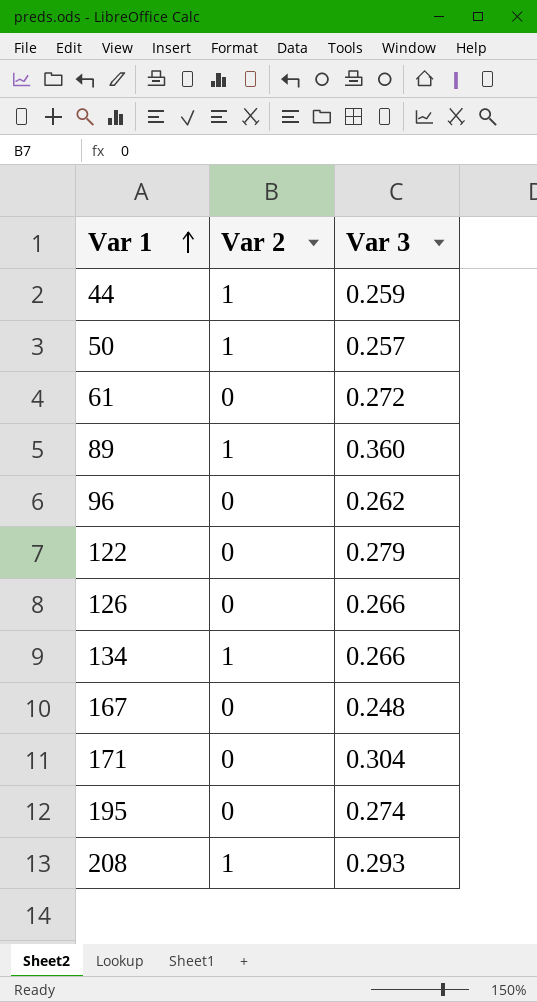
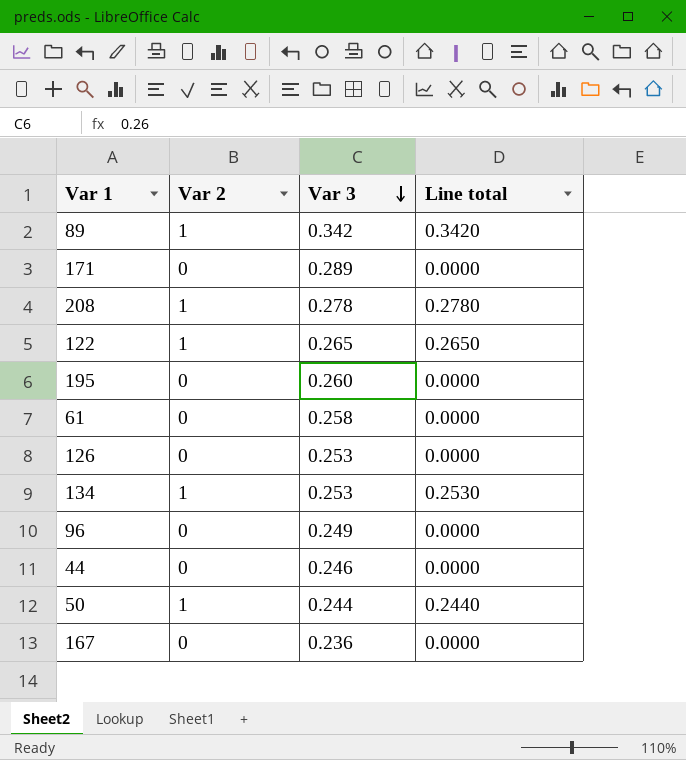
row order: Var 1 ascending -> Var 3 descending
column Line total | formula: none -> [Var 2] * [Var 3]
89 | Var 3: 0.360 -> 0.342
171 | Var 3: 0.304 -> 0.289
208 | Var 3: 0.293 -> 0.278
122 | Var 2: 0 -> 1
122 | Var 3: 0.279 -> 0.265
195 | Var 3: 0.274 -> 0.260
61 | Var 3: 0.272 -> 0.258
126 | Var 3: 0.266 -> 0.253
134 | Var 3: 0.266 -> 0.253
96 | Var 3: 0.262 -> 0.249
44 | Var 2: 1 -> 0
44 | Var 3: 0.259 -> 0.246
50 | Var 3: 0.257 -> 0.244
167 | Var 3: 0.248 -> 0.236

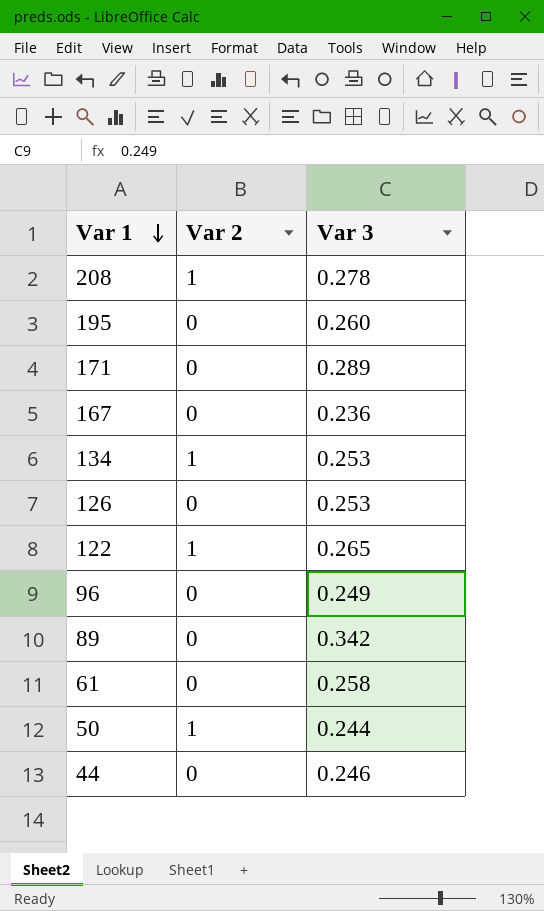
row order: Var 3 descending -> Var 1 descending
column Line total | formula: [Var 2] * [Var 3] -> none
89 | Var 2: 1 -> 0

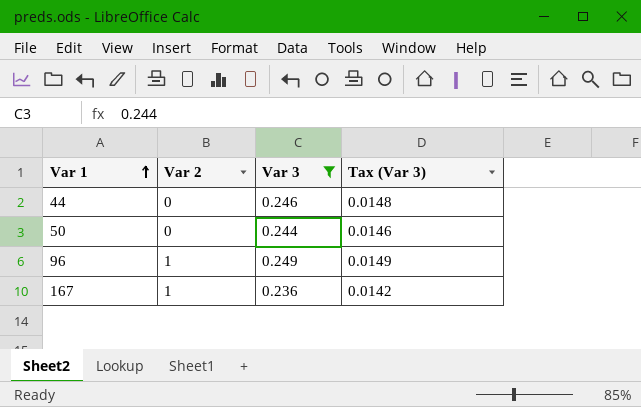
filter: none -> Var 3 <= 0.249
row order: Var 1 descending -> Var 1 ascending
column Tax (Var 3) | formula: none -> [Var 3] * 0.06
50 | Var 2: 1 -> 0
96 | Var 2: 0 -> 1
167 | Var 2: 0 -> 1

